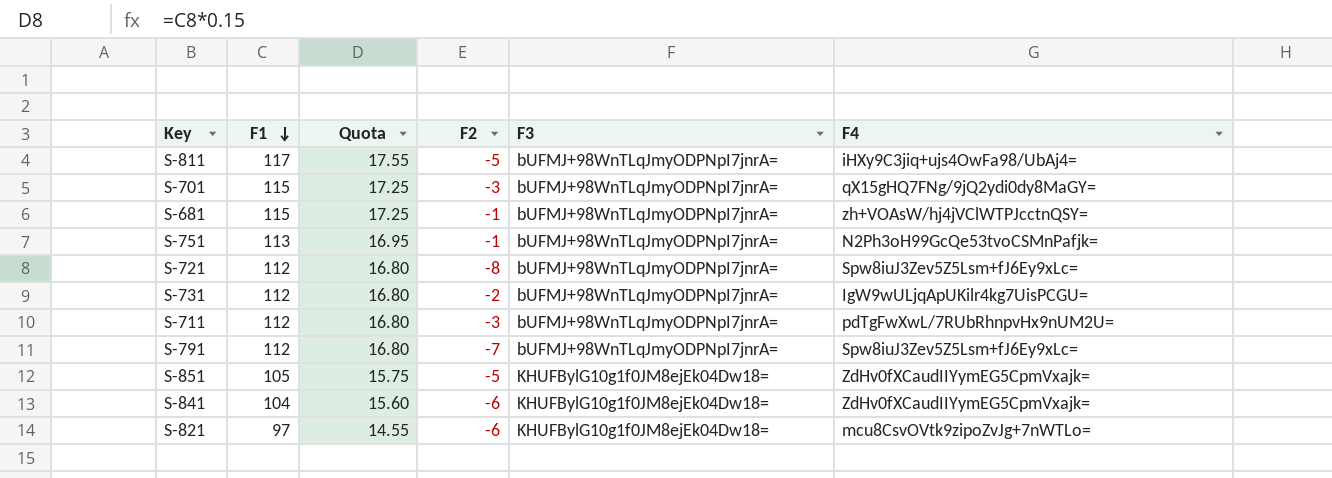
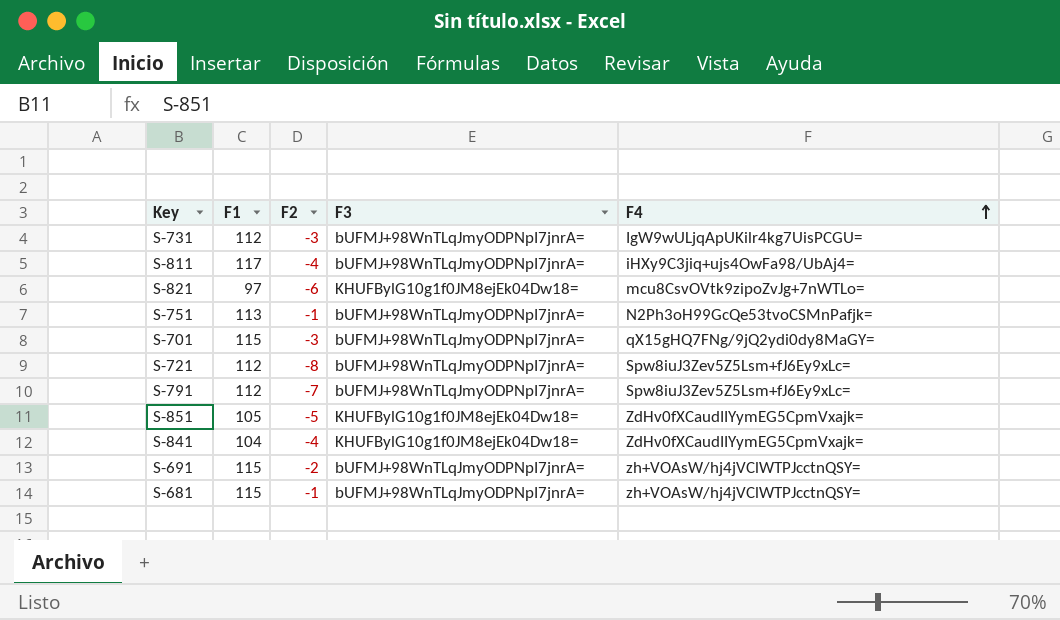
row order: F1 descending -> F4 ascending
column Quota | formula: [F1] * 0.15 -> none
row S-711: 112 | 16.80 | -3 | bUFMJ+98WnTLqJmyODPNpI7jnrA= | pdTgFwXwL/7RUbRhnpvHx9nUM2U= -> none
S-731 | F2: -2 -> -3
S-811 | F2: -5 -> -4
S-841 | F2: -6 -> -4
row S-691: none -> 115 | -2 | bUFMJ+98WnTLqJmyODPNpI7jnrA= | zh+VOAsW/hj4jVClWTPJcctnQSY=

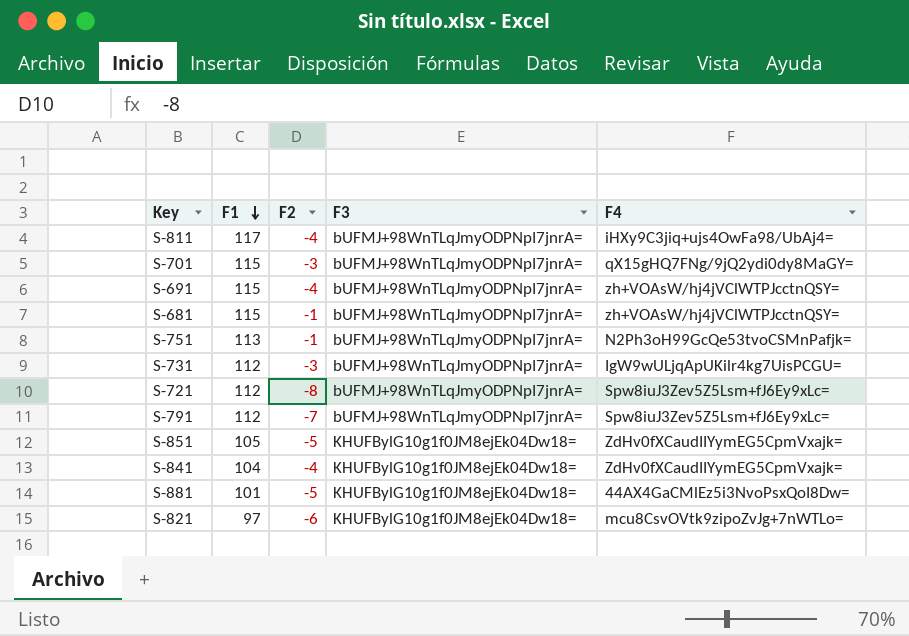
row order: F4 ascending -> F1 descending
S-691 | F2: -2 -> -4
row S-881: none -> 101 | -5 | KHUFBylG10g1f0JM8ejEk04Dw18= | 44AX4GaCMlEz5i3NvoPsxQoI8Dw=

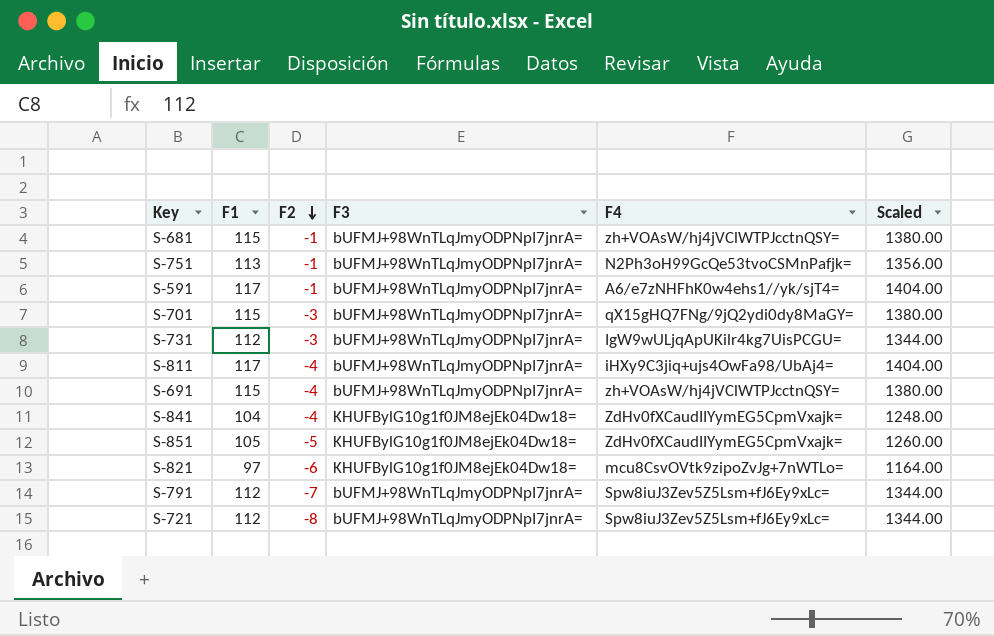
row order: F1 descending -> F2 descending
column Scaled | formula: none -> [F1] * 12
row S-881: 101 | -5 | KHUFBylG10g1f0JM8ejEk04Dw18= | 44AX4GaCMlEz5i3NvoPsxQoI8Dw= -> none
row S-591: none -> 117 | -1 | bUFMJ+98WnTLqJmyODPNpI7jnrA= | A6/e7zNHFhK0w4ehs1//yk/sjT4= | 1404.00

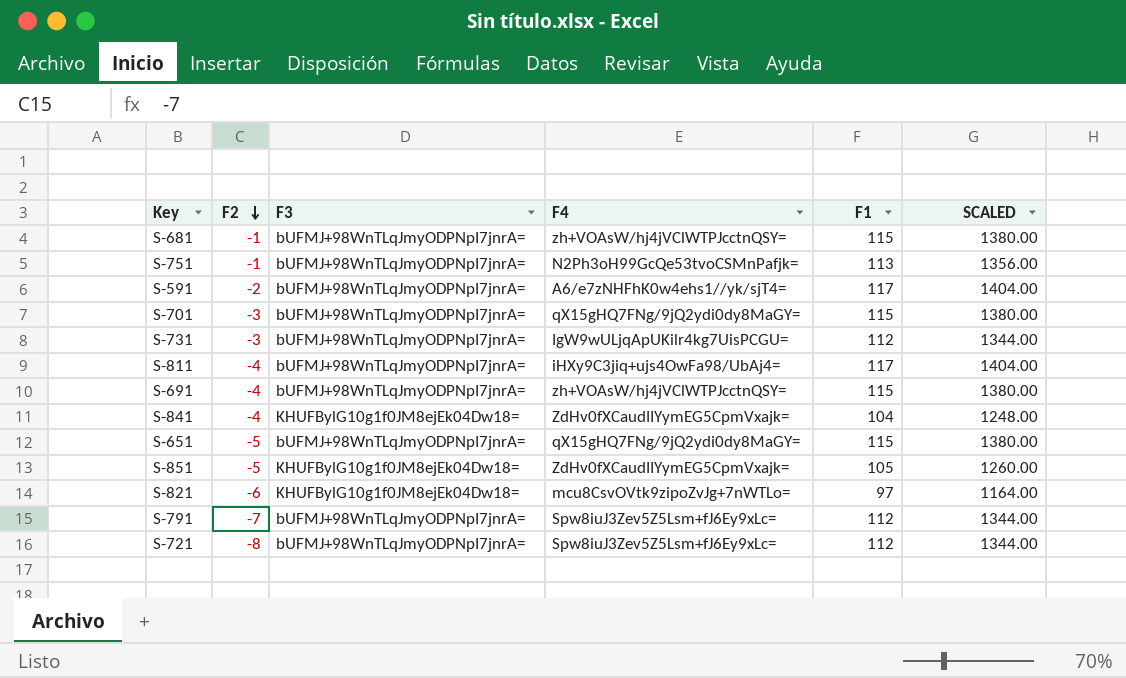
column F1 | position: 2 -> 5
column name: Scaled -> SCALED
S-591 | F2: -1 -> -2
row S-651: none -> -5 | bUFMJ+98WnTLqJmyODPNpI7jnrA= | qX15gHQ7FNg/9jQ2ydi0dy8MaGY= | 115 | 1380.00

